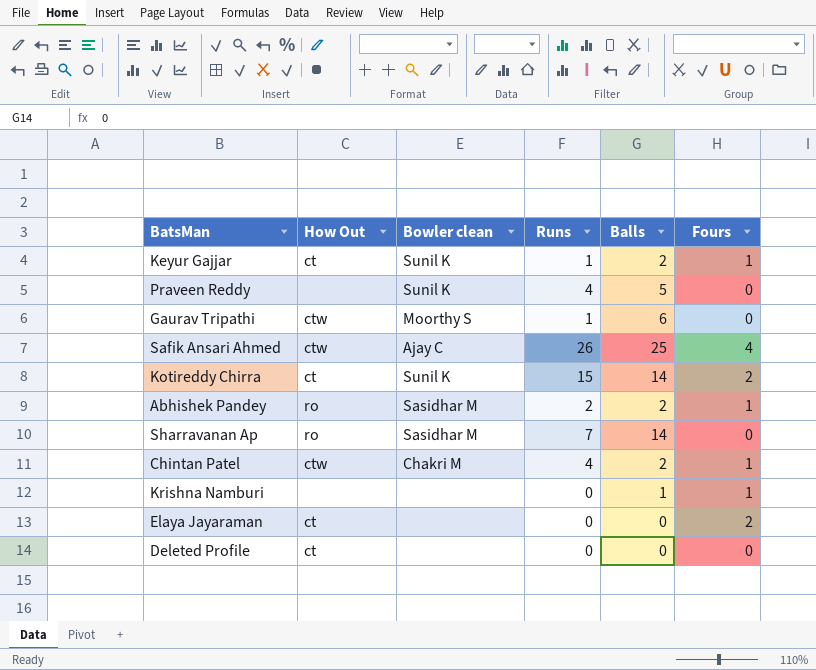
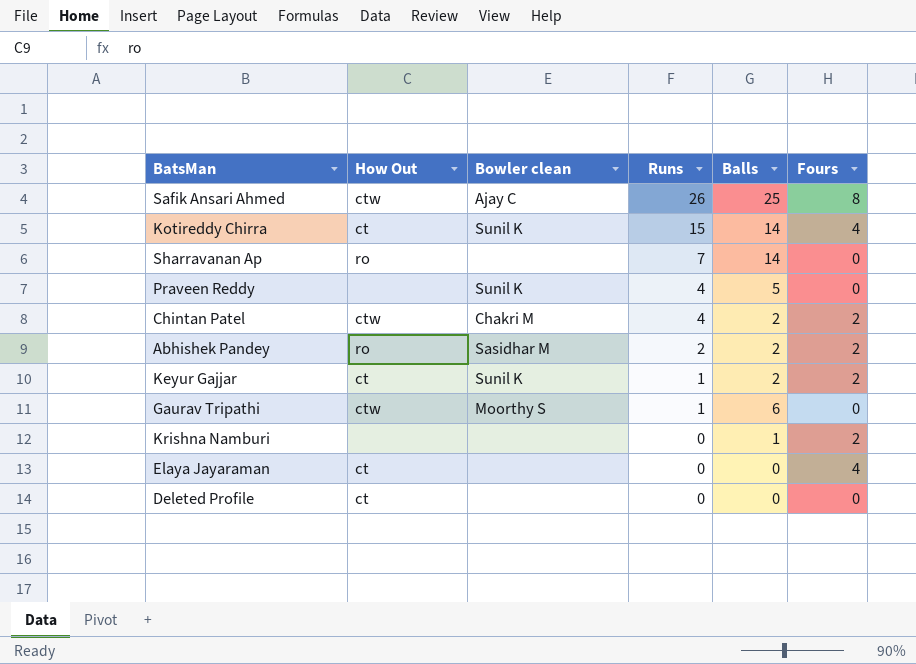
row order: none -> Runs descending
Safik Ansari Ahmed | Fours: 4 -> 8
Kotireddy Chirra | Fours: 2 -> 4
Sharravanan Ap | Bowler clean: Sasidhar M -> none
Chintan Patel | Fours: 1 -> 2
Abhishek Pandey | Fours: 1 -> 2
Keyur Gajjar | Fours: 1 -> 2
Krishna Namburi | Fours: 1 -> 2
Elaya Jayaraman | Fours: 2 -> 4

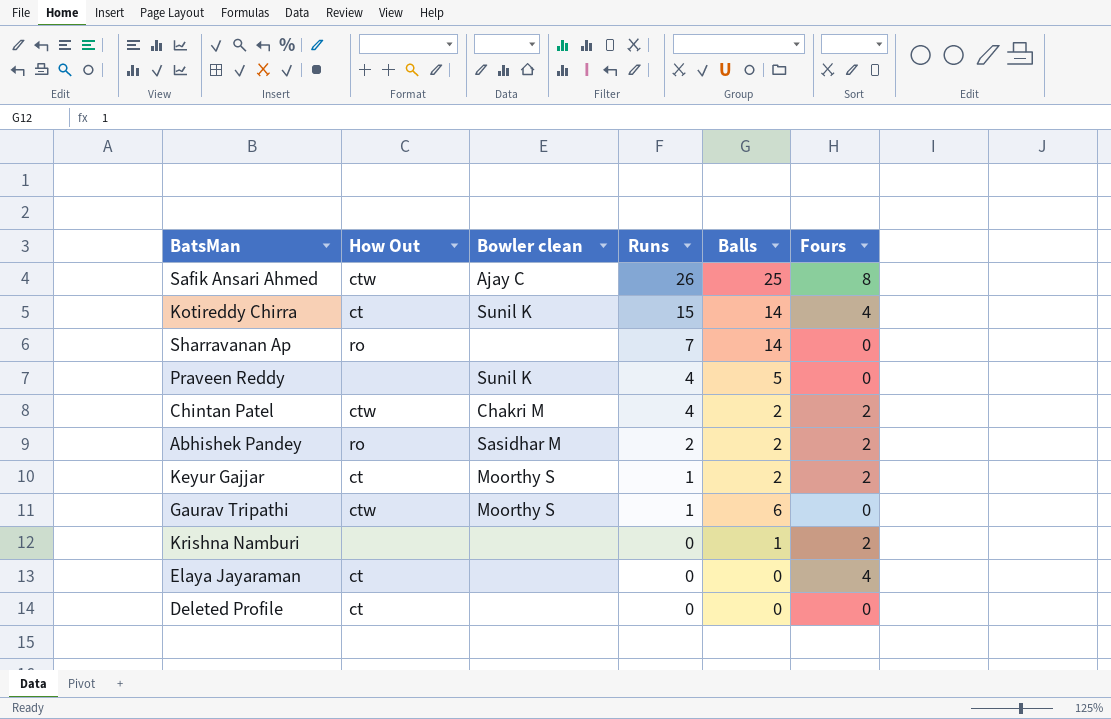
Keyur Gajjar | Bowler clean: Sunil K -> Moorthy S

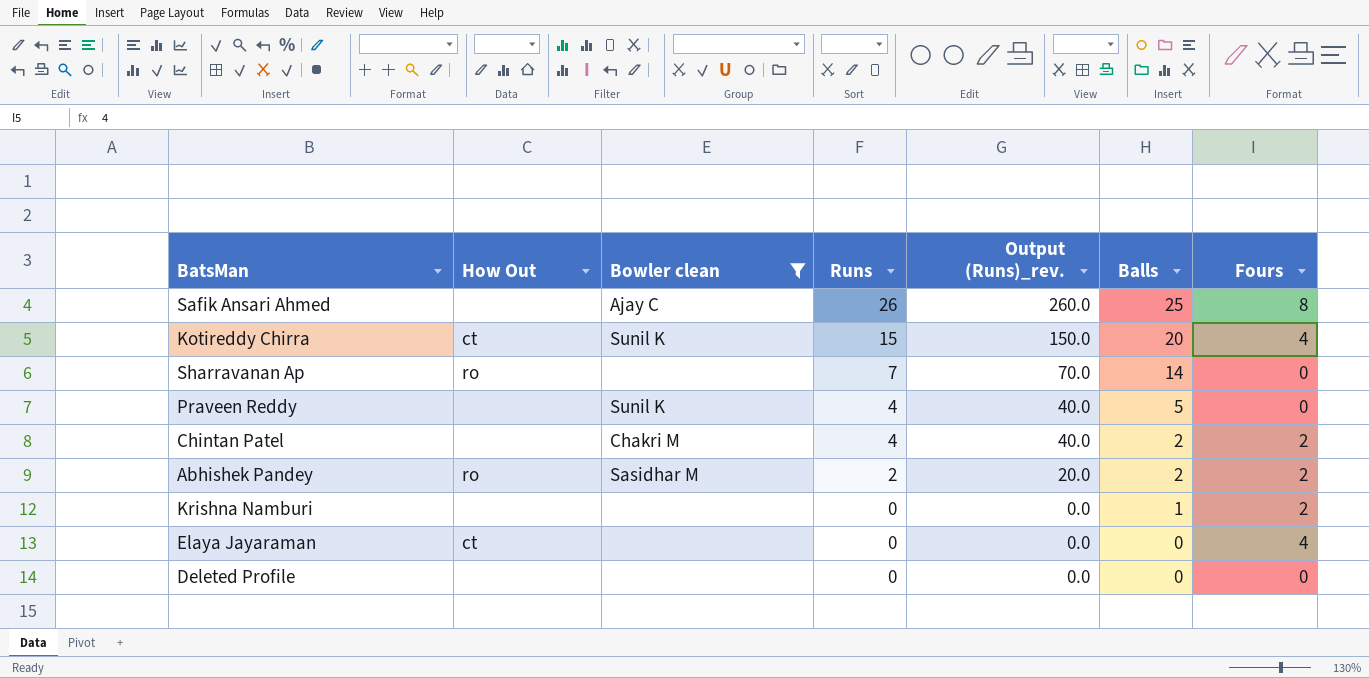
filter: none -> Bowler clean != Moorthy S
column Output (Runs)_rev. | formula: none -> [Runs] * 10
Safik Ansari Ahmed | How Out: ctw -> none
Kotireddy Chirra | Balls: 14 -> 20
Chintan Patel | How Out: ctw -> none
Deleted Profile | How Out: ct -> none

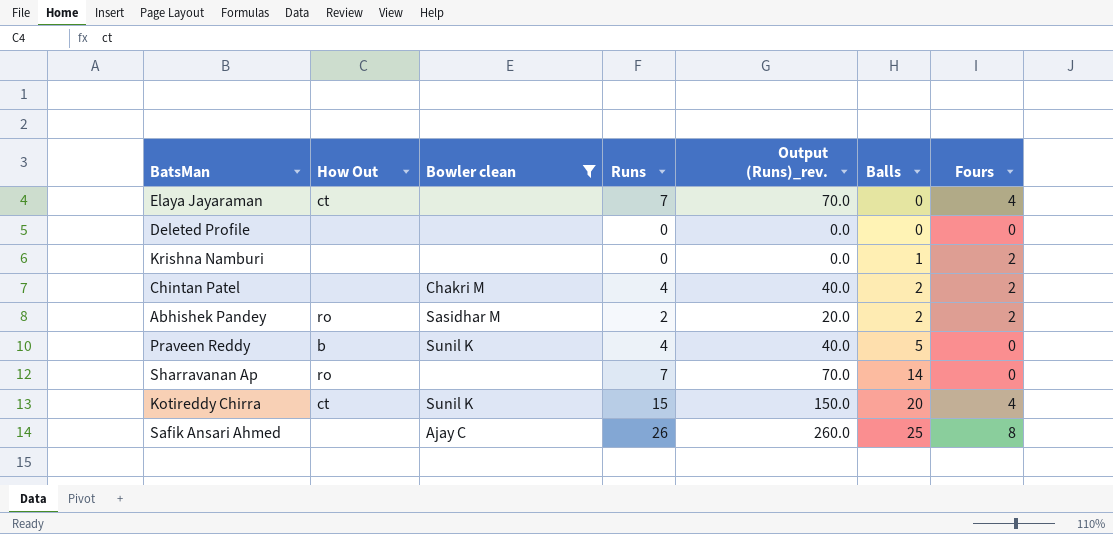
row order: Runs descending -> Balls ascending
Elaya Jayaraman | Runs: 0 -> 7
Elaya Jayaraman | Output (Runs)_rev.: 0.0 -> 70.0
Praveen Reddy | How Out: none -> b

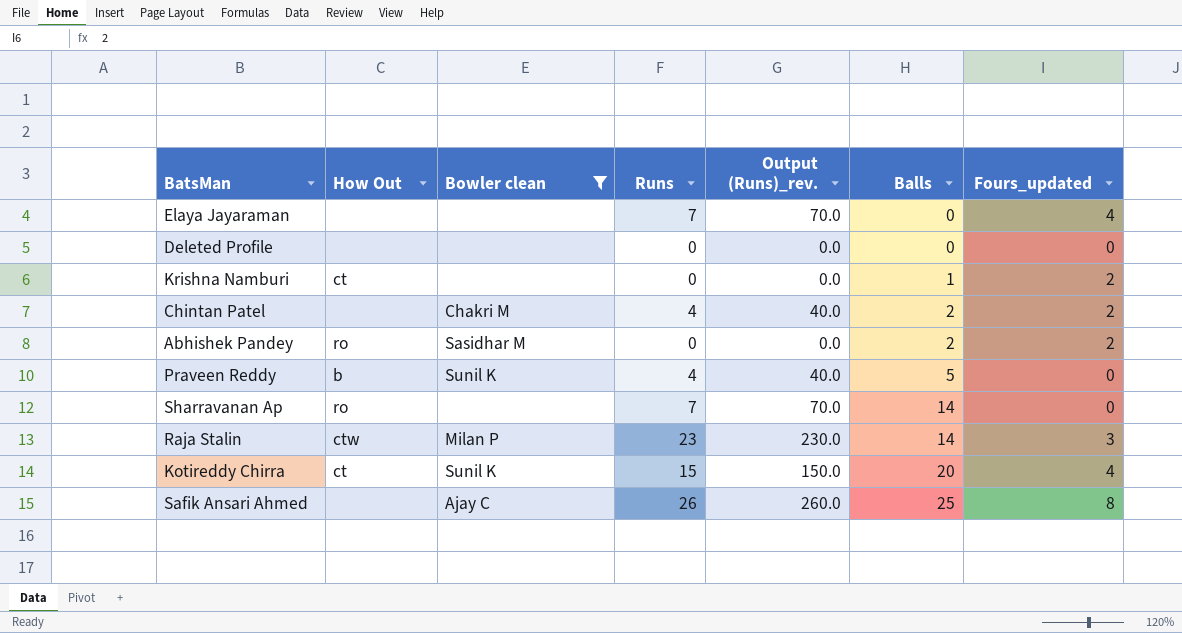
column name: Fours -> Fours_updated
Elaya Jayaraman | How Out: ct -> none
Krishna Namburi | How Out: none -> ct
Abhishek Pandey | Runs: 2 -> 0
Abhishek Pandey | Output (Runs)_rev.: 20.0 -> 0.0
row Raja Stalin: none -> ctw | Milan P | 23 | 230.0 | 14 | 3

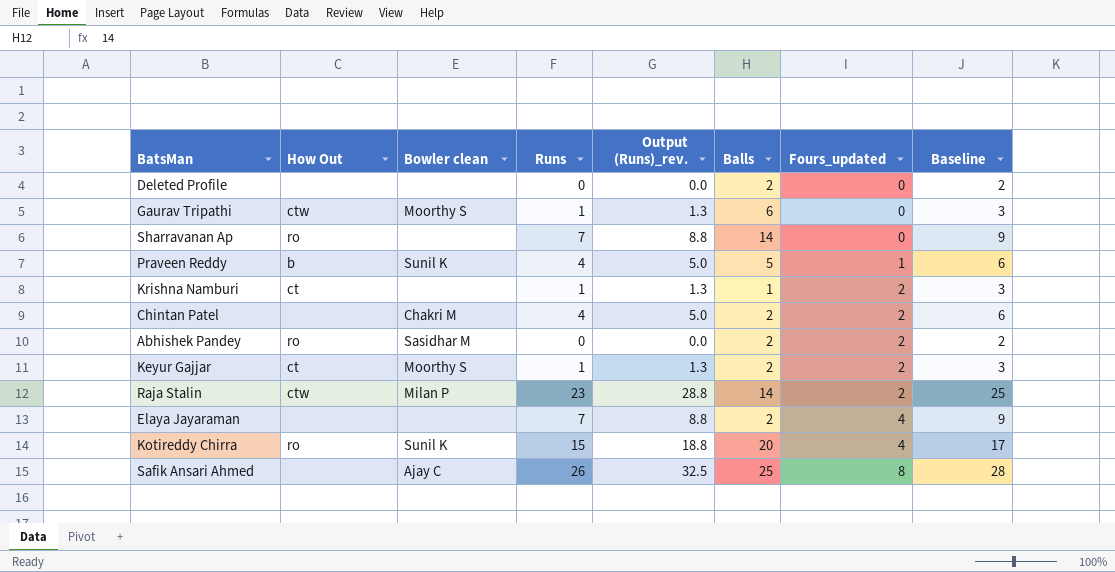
filter: Bowler clean != Moorthy S -> none
row order: Balls ascending -> Fours_updated ascending
column Output (Runs)_rev. | formula: [Runs] * 10 -> [Runs] * 1.25
column Baseline | formula: none -> [Runs] + 2
Deleted Profile | Balls: 0 -> 2
Praveen Reddy | Fours_updated: 0 -> 1
Krishna Namburi | Runs: 0 -> 1
Raja Stalin | Fours_updated: 3 -> 2
Elaya Jayaraman | Balls: 0 -> 2
Kotireddy Chirra | How Out: ct -> ro

